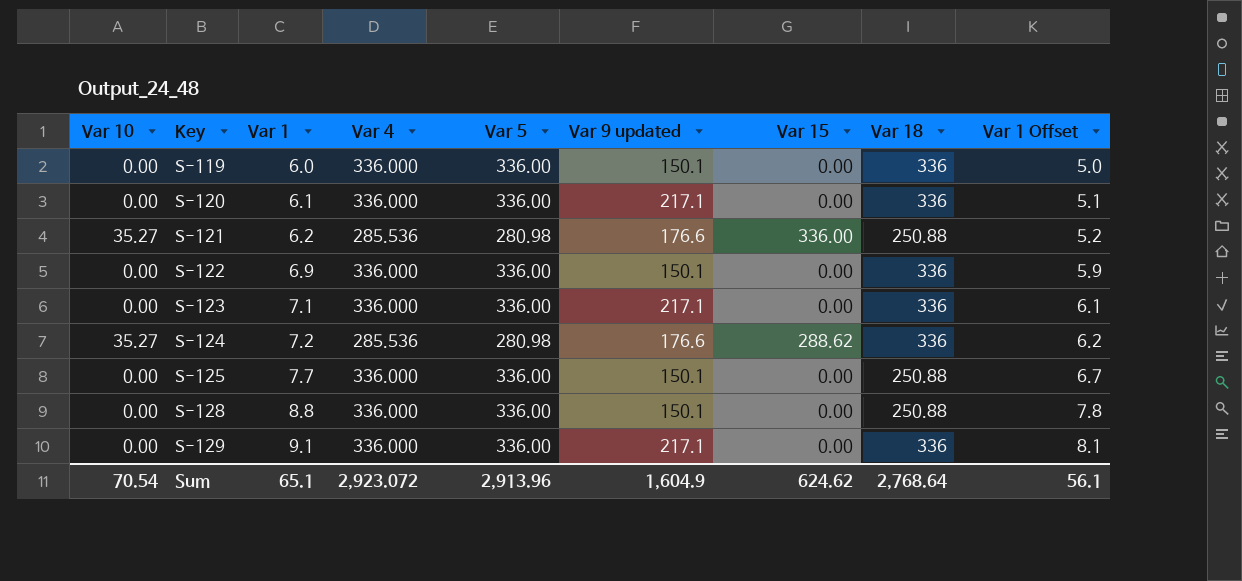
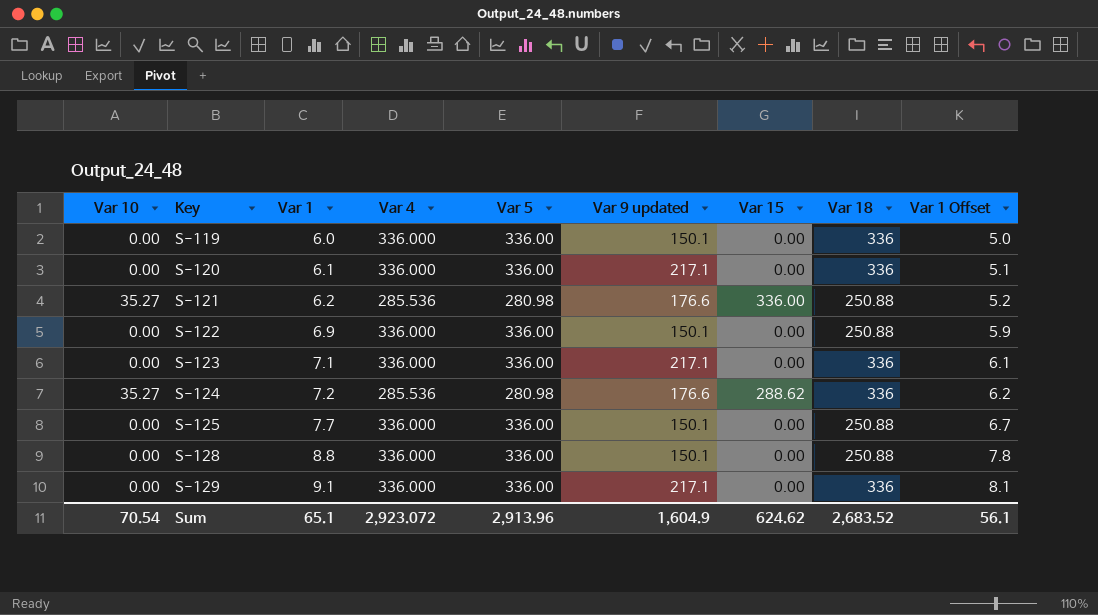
S-122 | Var 18: 336 -> 250.88
Sum | Var 18: 2,768.64 -> 2,683.52

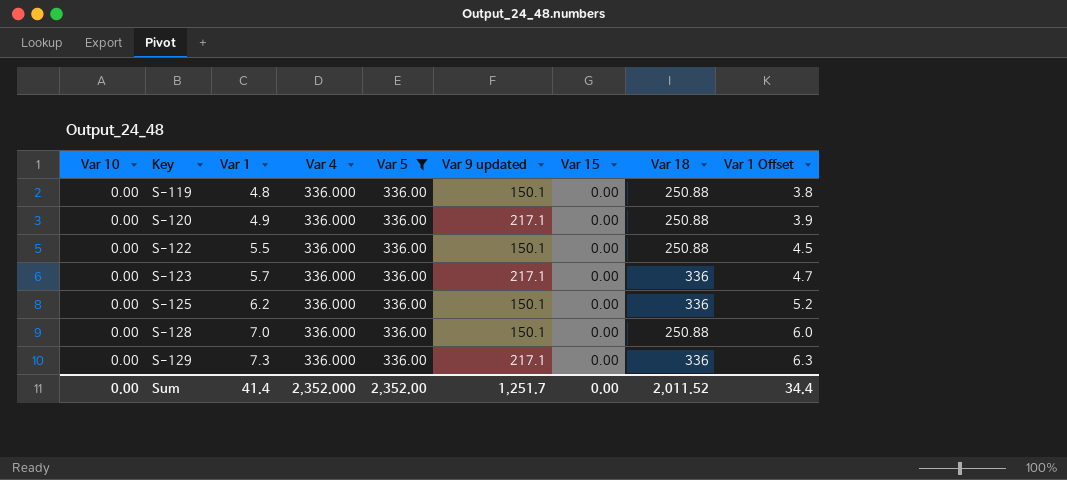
filter: none -> Var 5 = 336.00
S-119 | Var 1: 6.0 -> 4.8
S-119 | Var 18: 336 -> 250.88
S-119 | Var 1 Offset: 5.0 -> 3.8
S-120 | Var 1: 6.1 -> 4.9
S-120 | Var 18: 336 -> 250.88
S-120 | Var 1 Offset: 5.1 -> 3.9
S-122 | Var 1: 6.9 -> 5.5
S-122 | Var 1 Offset: 5.9 -> 4.5
S-123 | Var 1: 7.1 -> 5.7
S-123 | Var 1 Offset: 6.1 -> 4.7
S-125 | Var 1: 7.7 -> 6.2
S-125 | Var 18: 250.88 -> 336
S-125 | Var 1 Offset: 6.7 -> 5.2
S-128 | Var 1: 8.8 -> 7.0
S-128 | Var 1 Offset: 7.8 -> 6.0
S-129 | Var 1: 9.1 -> 7.3
S-129 | Var 1 Offset: 8.1 -> 6.3
Sum | Var 10: 70.54 -> 0.00
Sum | Var 1: 65.1 -> 41.4
Sum | Var 4: 2,923.072 -> 2,352.000
Sum | Var 5: 2,913.96 -> 2,352.00
Sum | Var 9 updated: 1,604.9 -> 1,251.7
Sum | Var 15: 624.62 -> 0.00
Sum | Var 18: 2,683.52 -> 2,011.52
Sum | Var 1 Offset: 56.1 -> 34.4

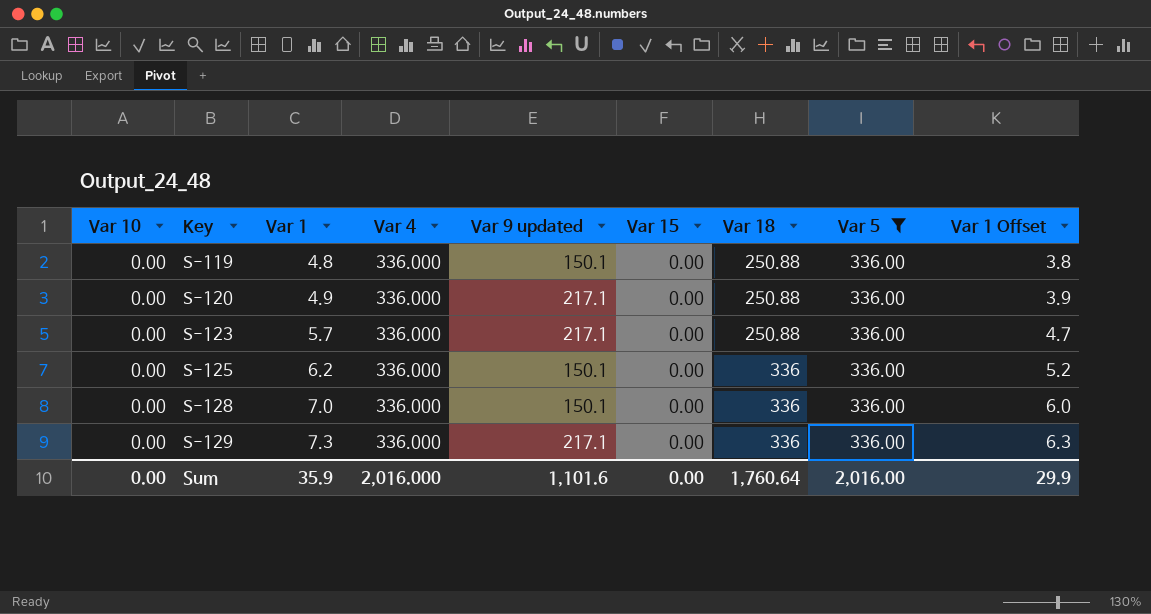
column Var 5 | position: 5 -> 8
row S-122: 0.00 | 5.5 | 336.000 | 336.00 | 150.1 | 0.00 | 250.88 | 4.5 -> none
S-123 | Var 18: 336 -> 250.88
S-128 | Var 18: 250.88 -> 336
Sum | Var 1: 41.4 -> 35.9
Sum | Var 4: 2,352.000 -> 2,016.000
Sum | Var 9 updated: 1,251.7 -> 1,101.6
Sum | Var 18: 2,011.52 -> 1,760.64
Sum | Var 5: 2,352.00 -> 2,016.00
Sum | Var 1 Offset: 34.4 -> 29.9

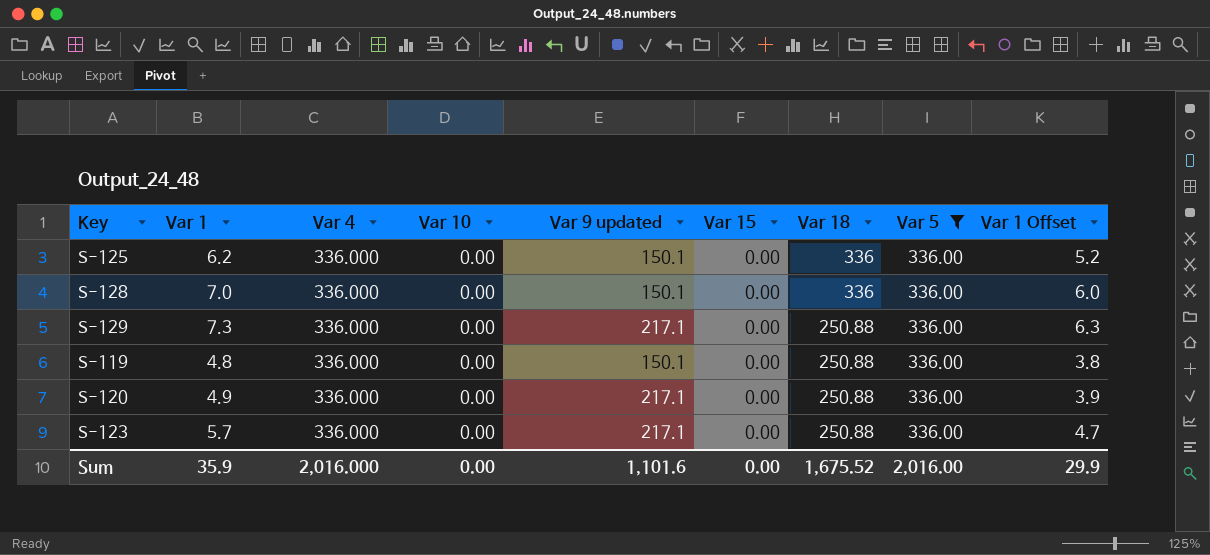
row order: Key ascending -> Var 18 descending
column Var 10 | position: 1 -> 4
S-129 | Var 18: 336 -> 250.88
Sum | Var 18: 1,760.64 -> 1,675.52

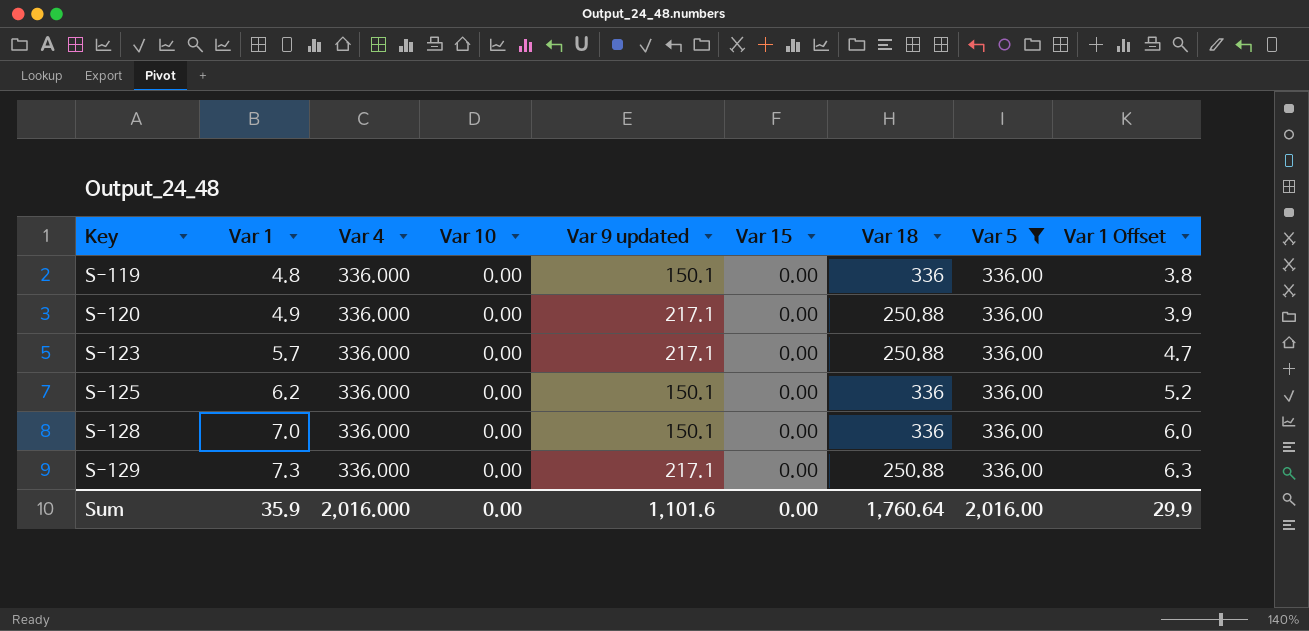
row order: Var 18 descending -> Key ascending
S-119 | Var 18: 250.88 -> 336
Sum | Var 18: 1,675.52 -> 1,760.64

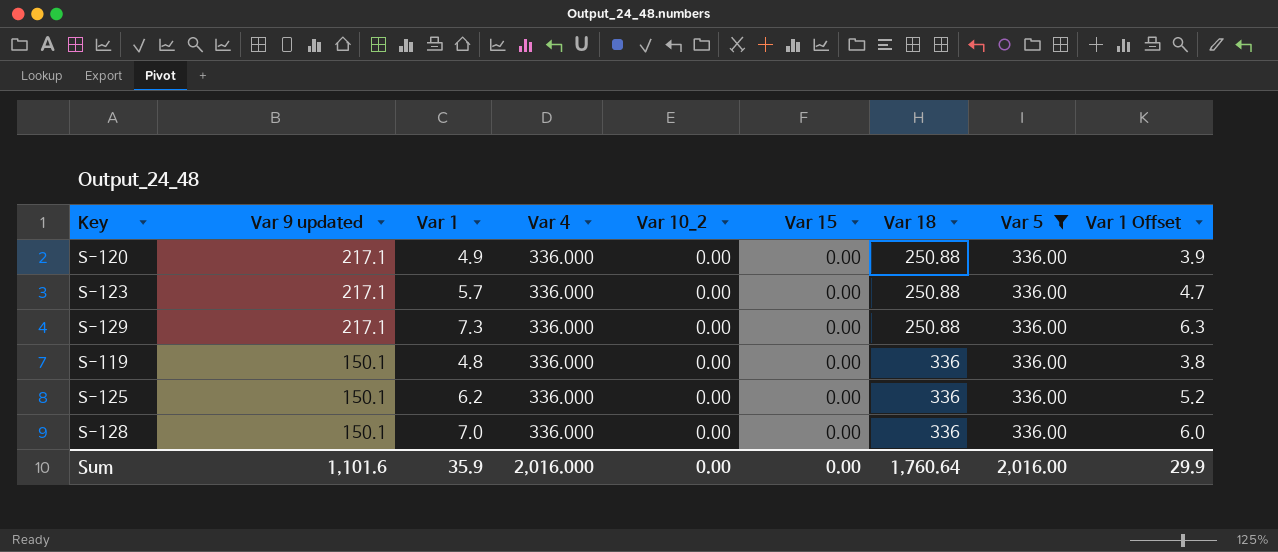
row order: Key ascending -> Var 9 updated descending
column Var 9 updated | position: 5 -> 2
column name: Var 10 -> Var 10_2

